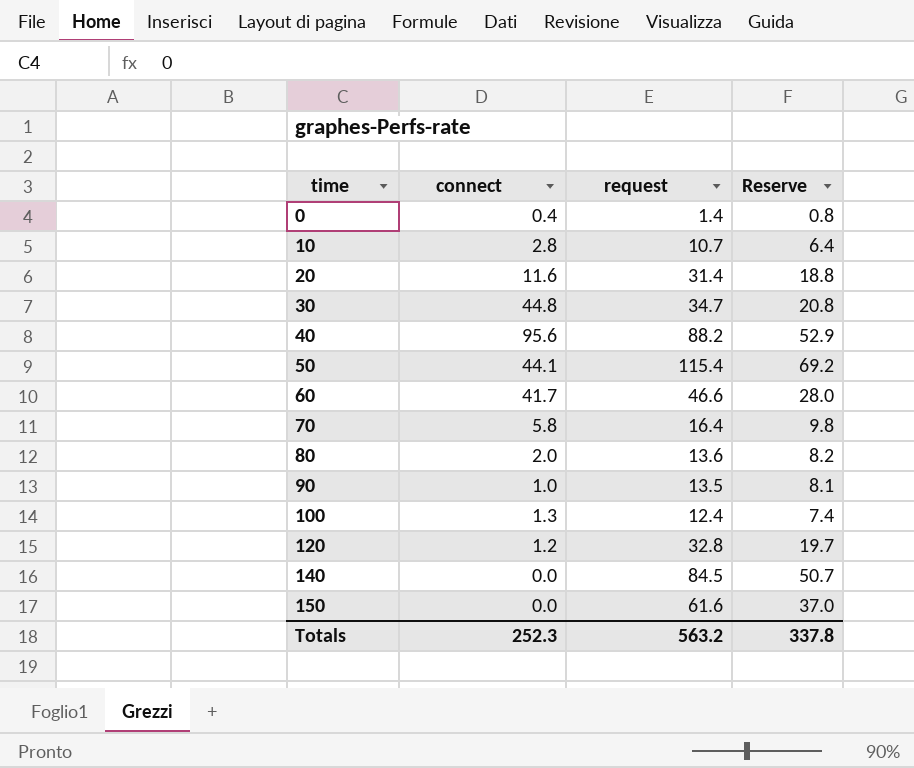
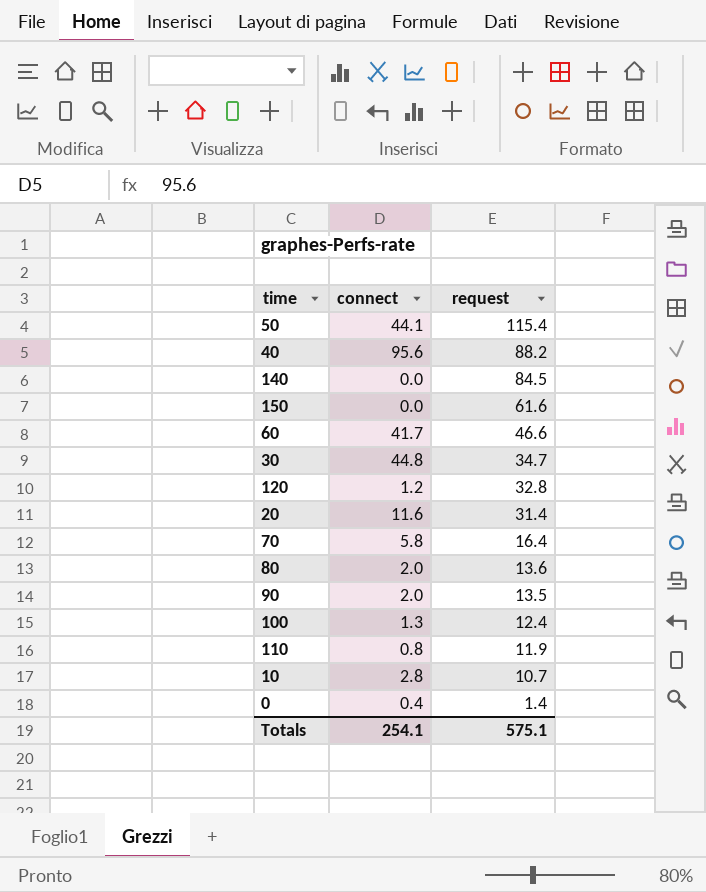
row order: time ascending -> request descending
column Reserve | formula: [request] * 0.6 -> none
90 | connect: 1.0 -> 2.0
row 110: none -> 0.8 | 11.9
Totals | connect: 252.3 -> 254.1
Totals | request: 563.2 -> 575.1

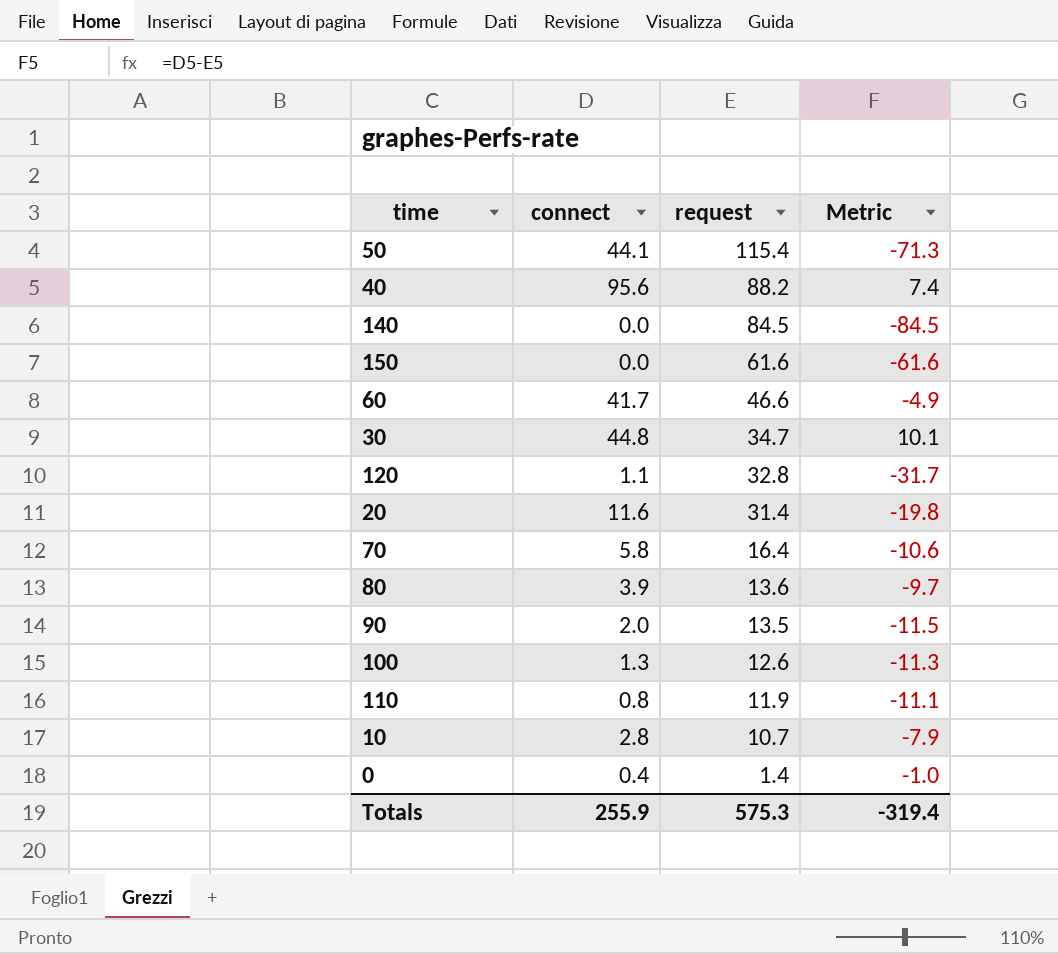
column Metric | formula: none -> [connect] - [request]
120 | connect: 1.2 -> 1.1
80 | connect: 2.0 -> 3.9
100 | request: 12.4 -> 12.6
Totals | connect: 254.1 -> 255.9
Totals | request: 575.1 -> 575.3

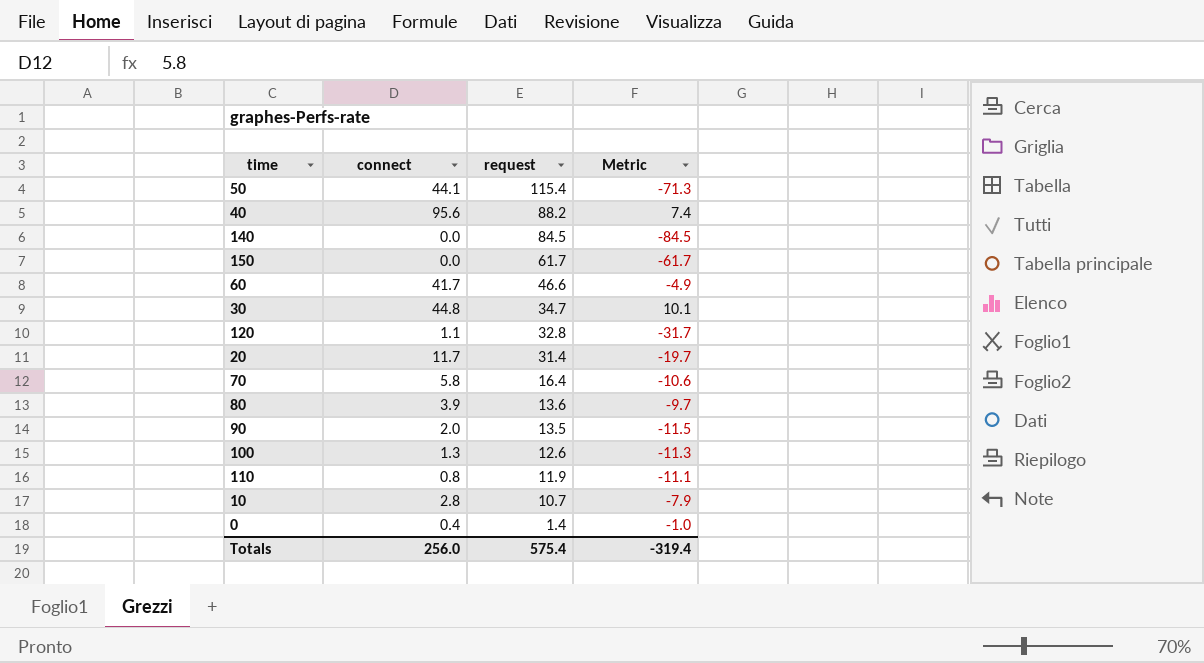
150 | request: 61.6 -> 61.7
150 | Metric: -61.6 -> -61.7
20 | connect: 11.6 -> 11.7
20 | Metric: -19.8 -> -19.7
Totals | connect: 255.9 -> 256.0
Totals | request: 575.3 -> 575.4

